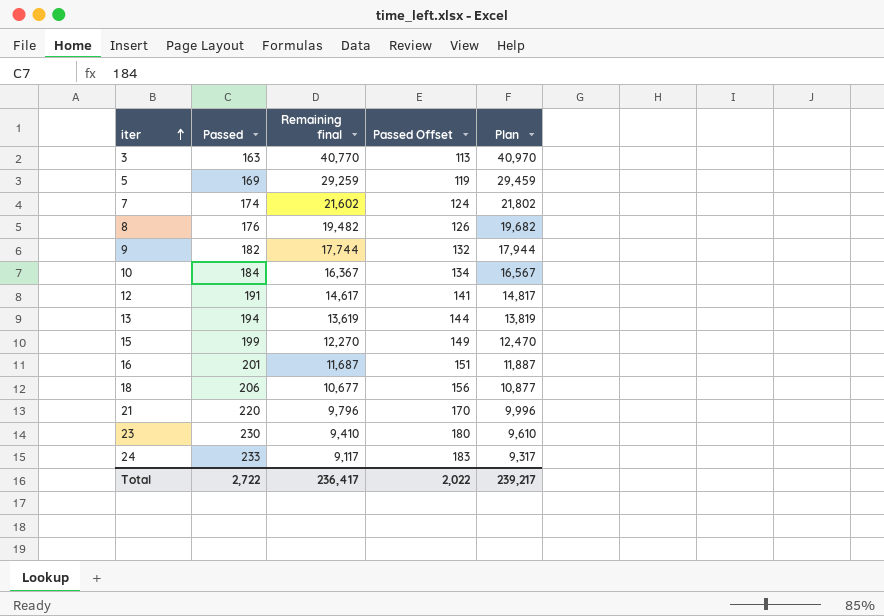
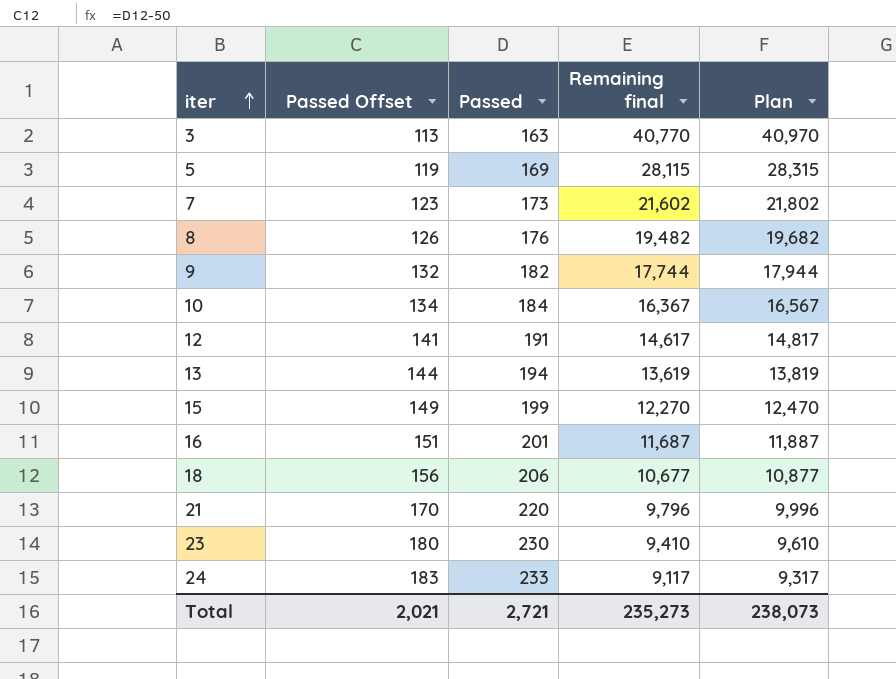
column Passed Offset | position: 4 -> 2
5 | Remaining final: 29,259 -> 28,115
5 | Plan: 29,459 -> 28,315
7 | Passed Offset: 124 -> 123
7 | Passed: 174 -> 173
Total | Passed Offset: 2,022 -> 2,021
Total | Passed: 2,722 -> 2,721
Total | Remaining final: 236,417 -> 235,273
Total | Plan: 239,217 -> 238,073

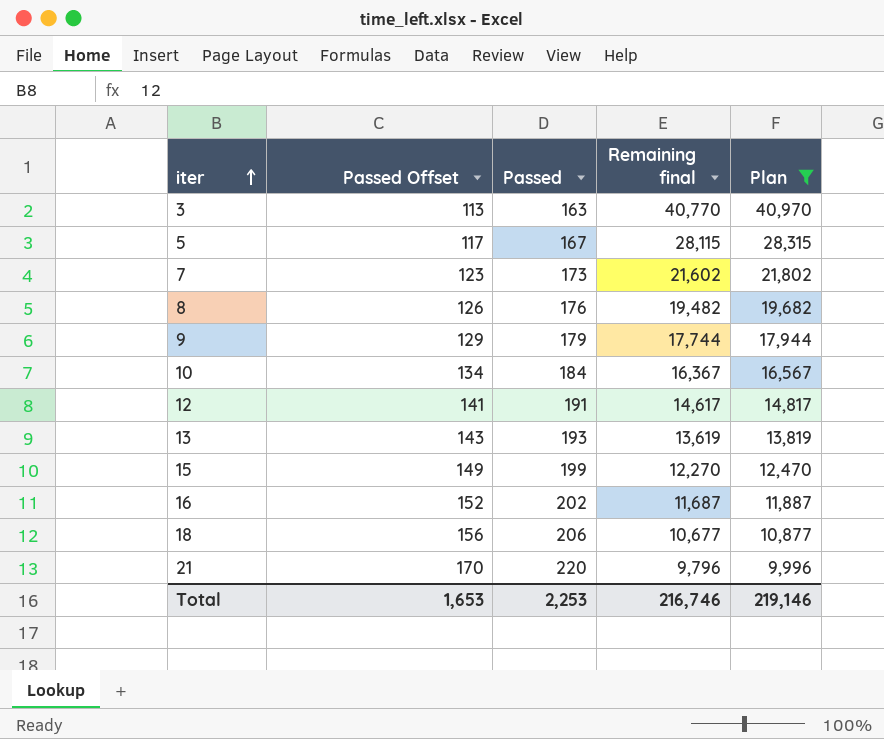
filter: none -> Plan >= 9,996
5 | Passed Offset: 119 -> 117
5 | Passed: 169 -> 167
9 | Passed Offset: 132 -> 129
9 | Passed: 182 -> 179
13 | Passed Offset: 144 -> 143
13 | Passed: 194 -> 193
16 | Passed Offset: 151 -> 152
16 | Passed: 201 -> 202
Total | Passed Offset: 2,021 -> 1,653
Total | Passed: 2,721 -> 2,253
Total | Remaining final: 235,273 -> 216,746
Total | Plan: 238,073 -> 219,146

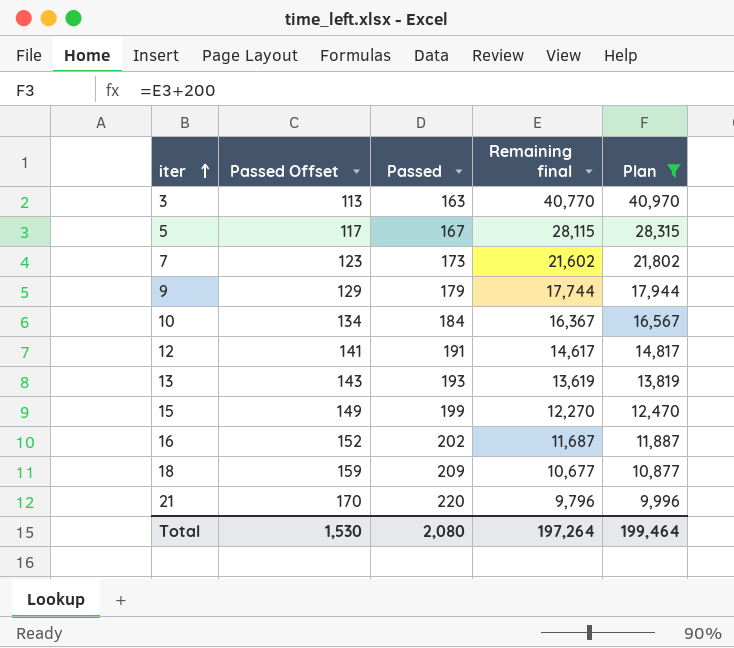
row 8: 126 | 176 | 19,482 | 19,682 -> none
18 | Passed Offset: 156 -> 159
18 | Passed: 206 -> 209
Total | Passed Offset: 1,653 -> 1,530
Total | Passed: 2,253 -> 2,080
Total | Remaining final: 216,746 -> 197,264
Total | Plan: 219,146 -> 199,464

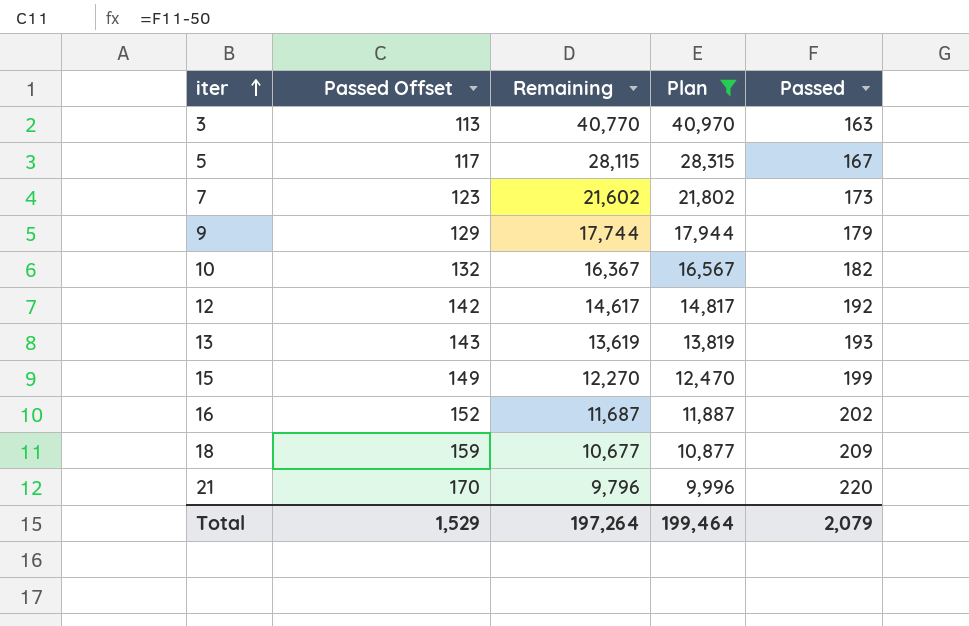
column name: Remaining final -> Remaining
column Passed | position: 3 -> 5
10 | Passed Offset: 134 -> 132
10 | Passed: 184 -> 182
12 | Passed Offset: 141 -> 142
12 | Passed: 191 -> 192
Total | Passed Offset: 1,530 -> 1,529
Total | Passed: 2,080 -> 2,079

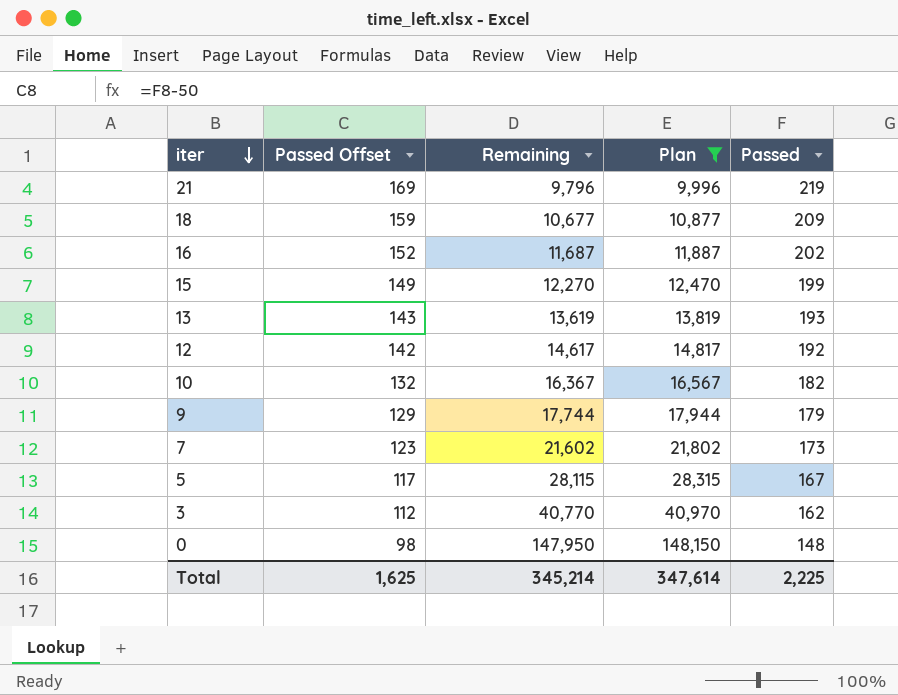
row order: iter ascending -> iter descending
21 | Passed Offset: 170 -> 169
21 | Passed: 220 -> 219
3 | Passed Offset: 113 -> 112
3 | Passed: 163 -> 162
row 0: none -> 98 | 147,950 | 148,150 | 148
Total | Passed Offset: 1,529 -> 1,625
Total | Remaining: 197,264 -> 345,214
Total | Plan: 199,464 -> 347,614
Total | Passed: 2,079 -> 2,225

